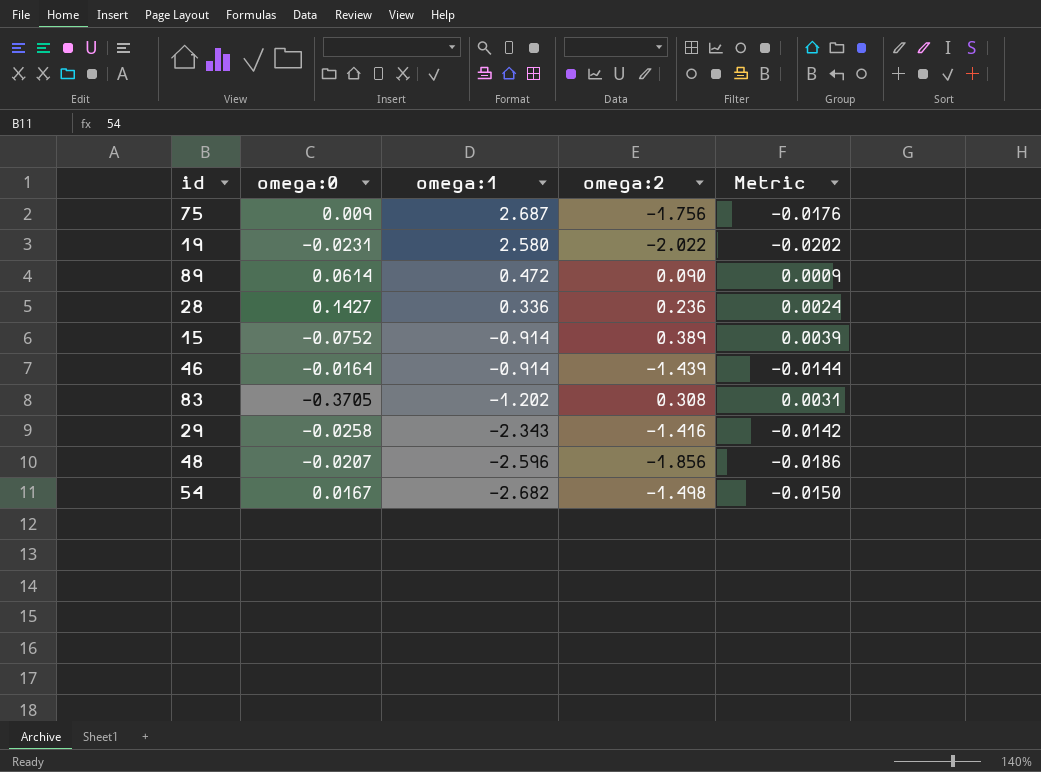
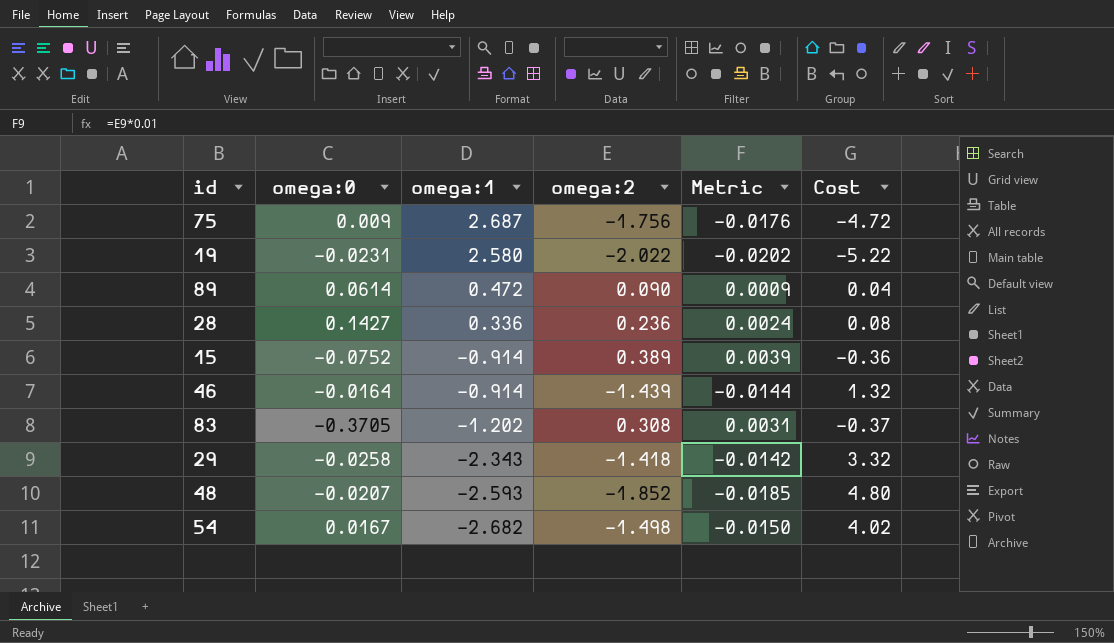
column Cost | formula: none -> [omega:1] * [omega:2]
29 | omega:2: -1.416 -> -1.418
48 | omega:1: -2.596 -> -2.593
48 | omega:2: -1.856 -> -1.852
48 | Metric: -0.0186 -> -0.0185

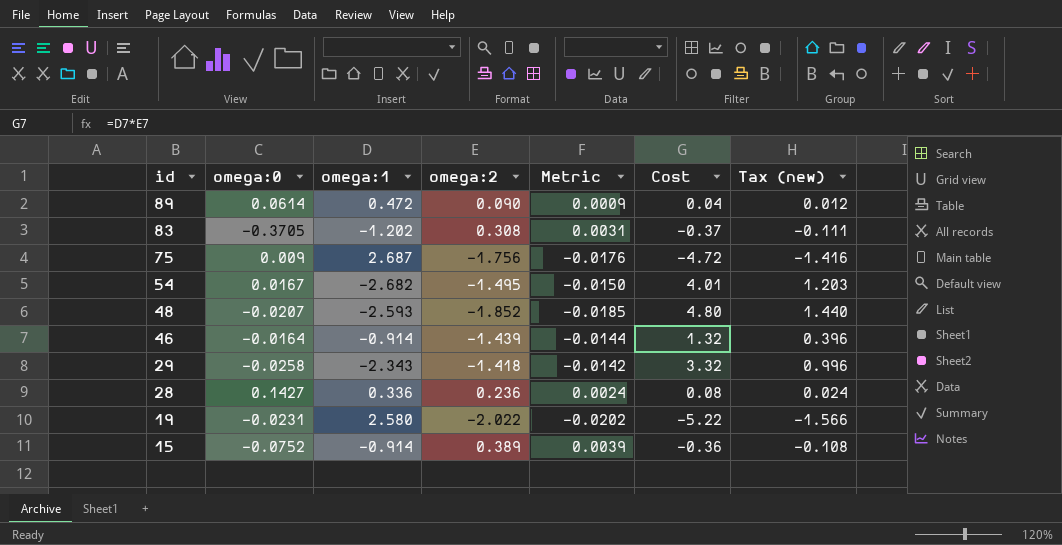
row order: omega:1 descending -> id descending
column Tax (new) | formula: none -> [Cost] * 0.3
54 | omega:2: -1.498 -> -1.495
54 | Cost: 4.02 -> 4.01

